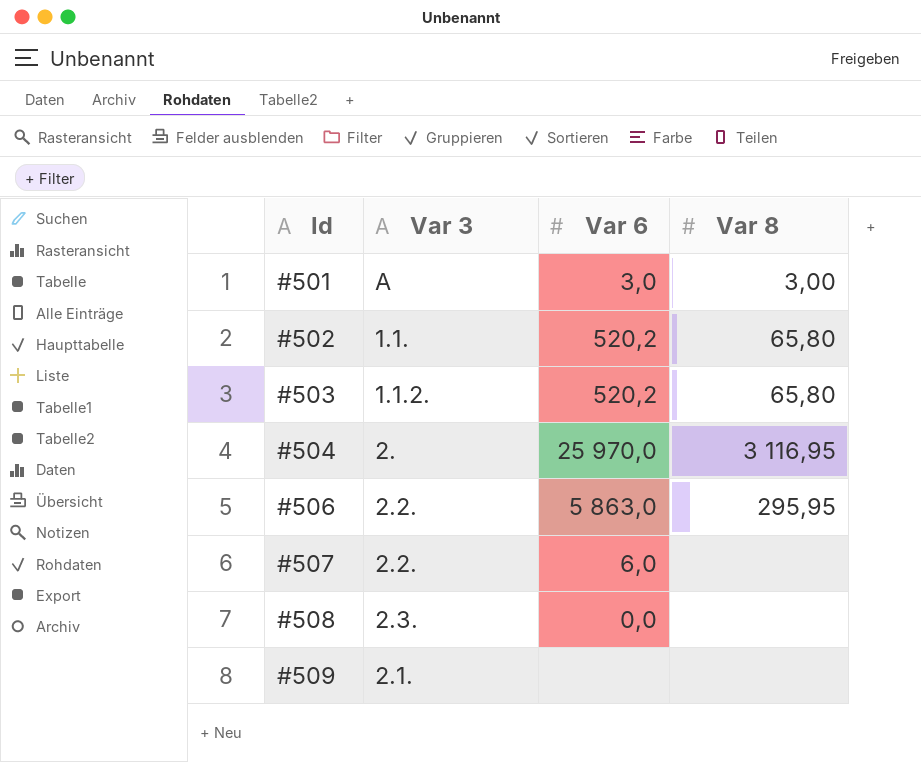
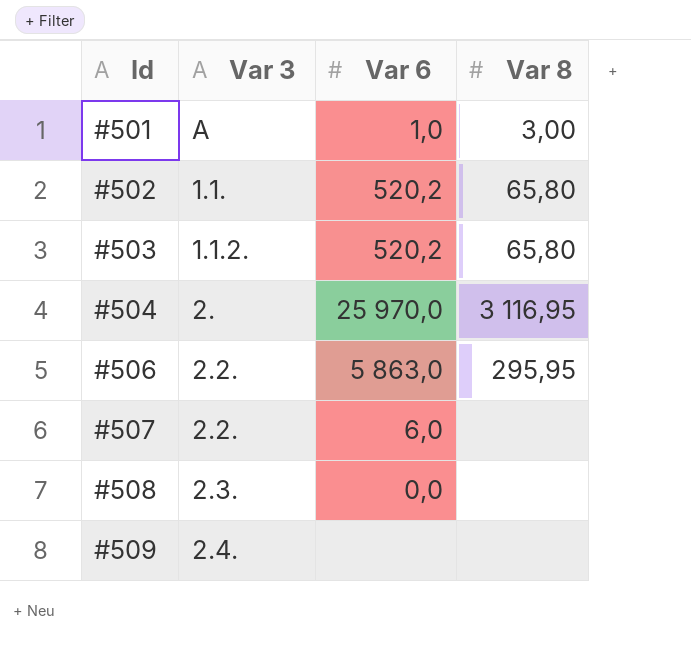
#501 | Var 6: 3,0 -> 1,0
#509 | Var 3: 2.1. -> 2.4.

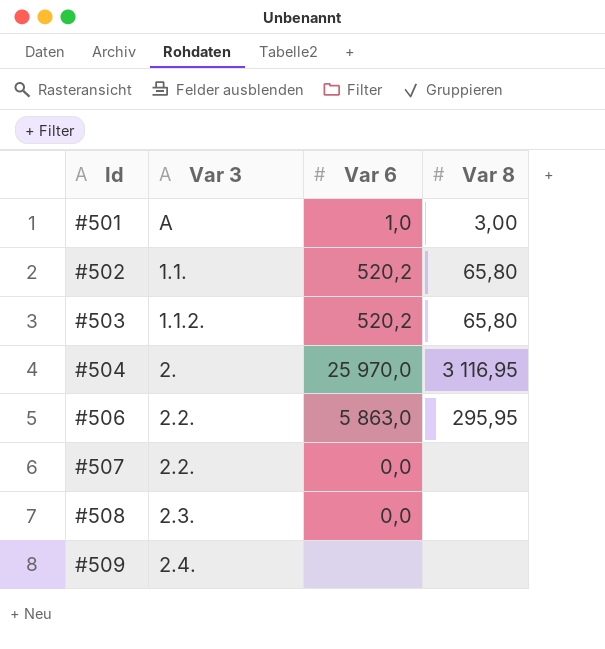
#507 | Var 6: 6,0 -> 0,0

